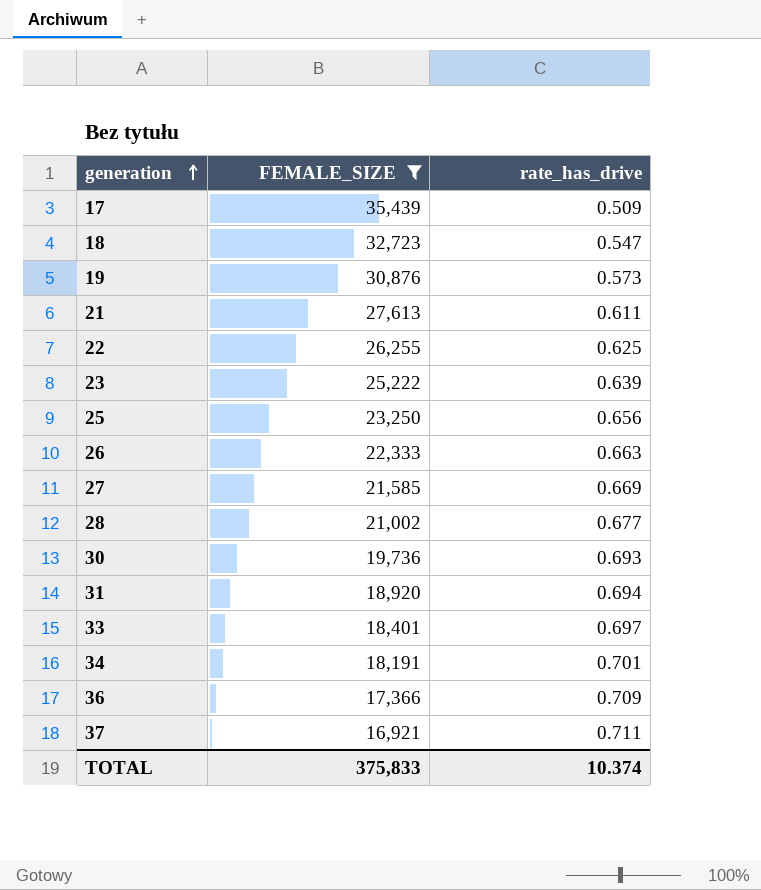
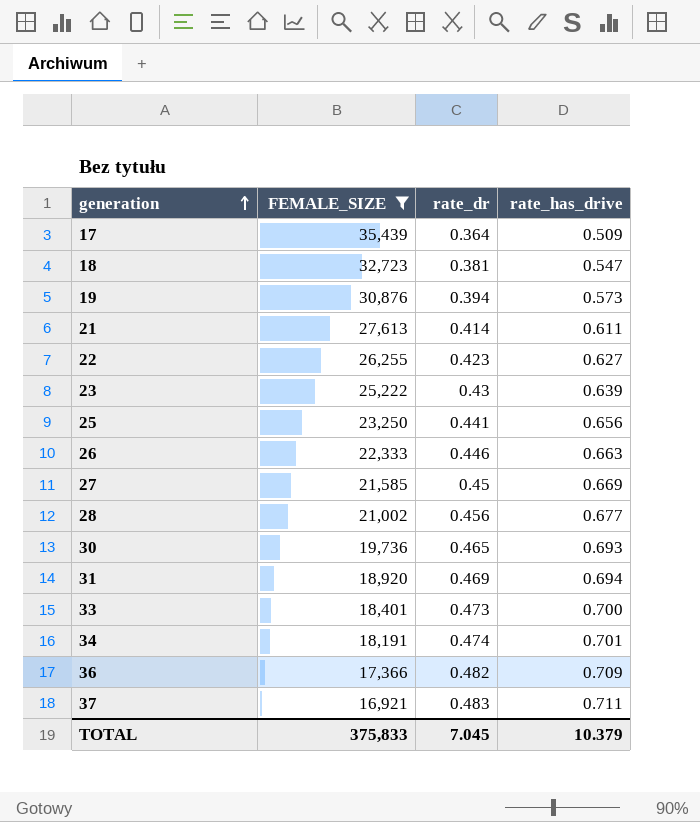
column rate_dr | position: none -> 3
22 | rate_has_drive: 0.625 -> 0.627
33 | rate_has_drive: 0.697 -> 0.700
TOTAL | rate_has_drive: 10.374 -> 10.379

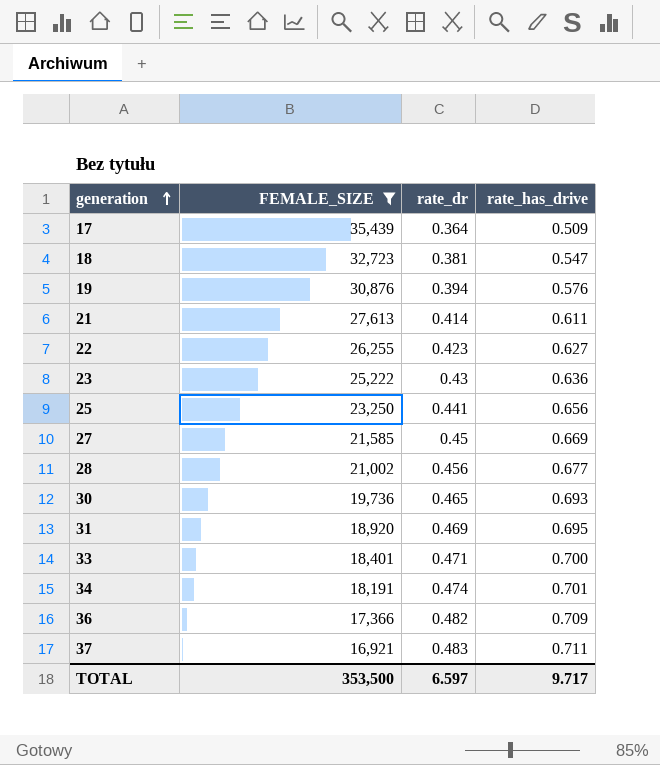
row 26: 22,333 | 0.446 | 0.663 -> none
19 | rate_has_drive: 0.573 -> 0.576
23 | rate_has_drive: 0.639 -> 0.636
31 | rate_has_drive: 0.694 -> 0.695
33 | rate_dr: 0.473 -> 0.471
TOTAL | FEMALE_SIZE: 375,833 -> 353,500
TOTAL | rate_dr: 7.045 -> 6.597
TOTAL | rate_has_drive: 10.379 -> 9.717

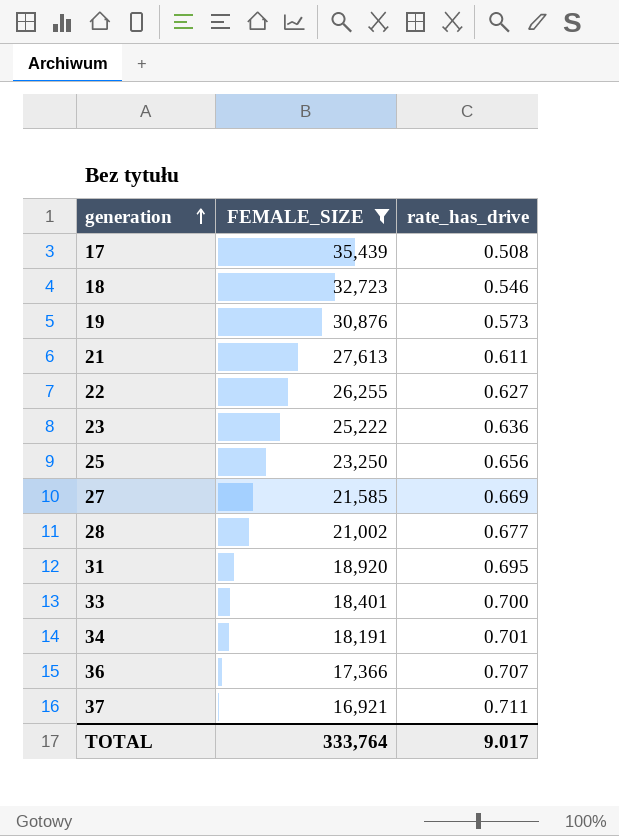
column rate_dr | position: 3 -> none
row 30: 19,736 | 0.465 | 0.693 -> none
17 | rate_has_drive: 0.509 -> 0.508
18 | rate_has_drive: 0.547 -> 0.546
19 | rate_has_drive: 0.576 -> 0.573
36 | rate_has_drive: 0.709 -> 0.707
TOTAL | FEMALE_SIZE: 353,500 -> 333,764
TOTAL | rate_has_drive: 9.717 -> 9.017

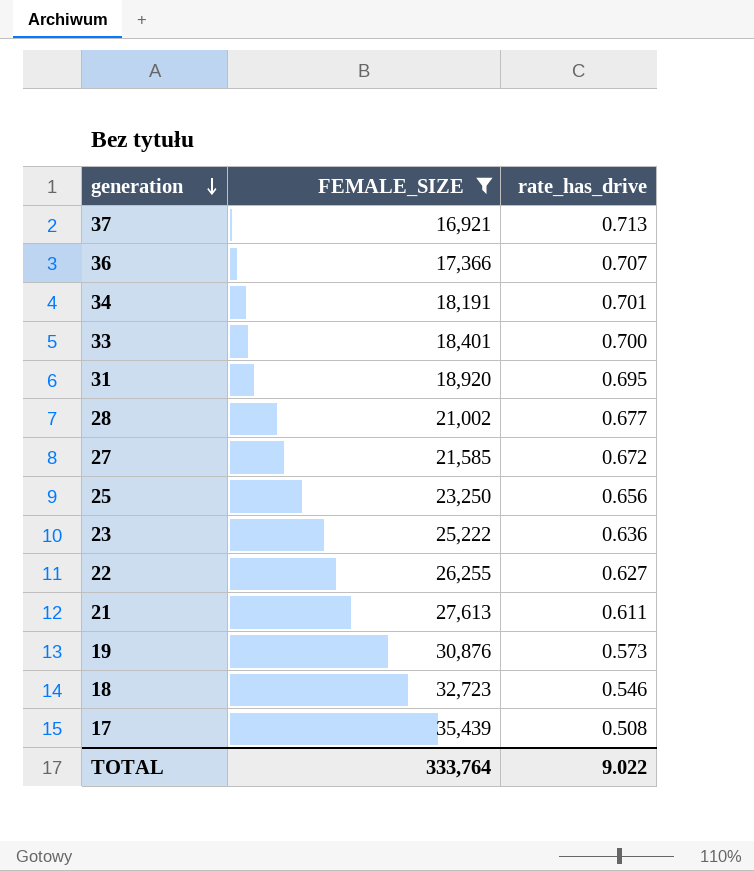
row order: generation ascending -> generation descending
37 | rate_has_drive: 0.711 -> 0.713
27 | rate_has_drive: 0.669 -> 0.672
TOTAL | rate_has_drive: 9.017 -> 9.022

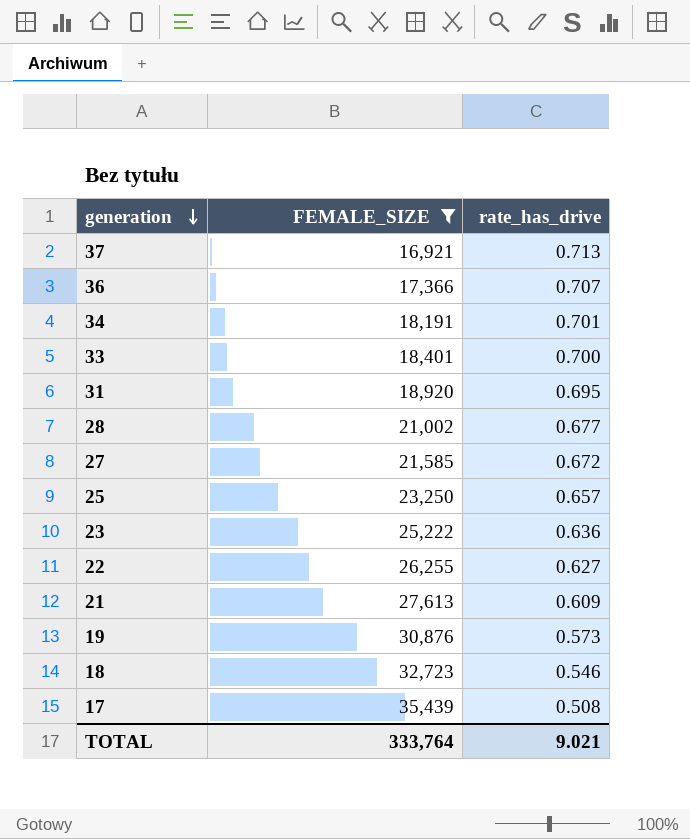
25 | rate_has_drive: 0.656 -> 0.657
21 | rate_has_drive: 0.611 -> 0.609
TOTAL | rate_has_drive: 9.022 -> 9.021

